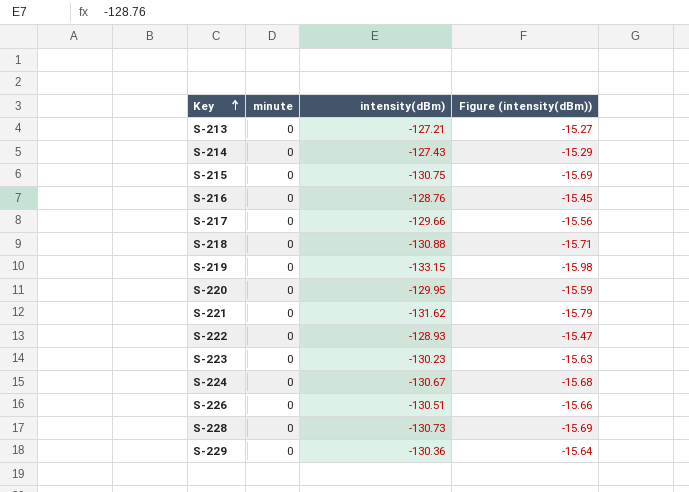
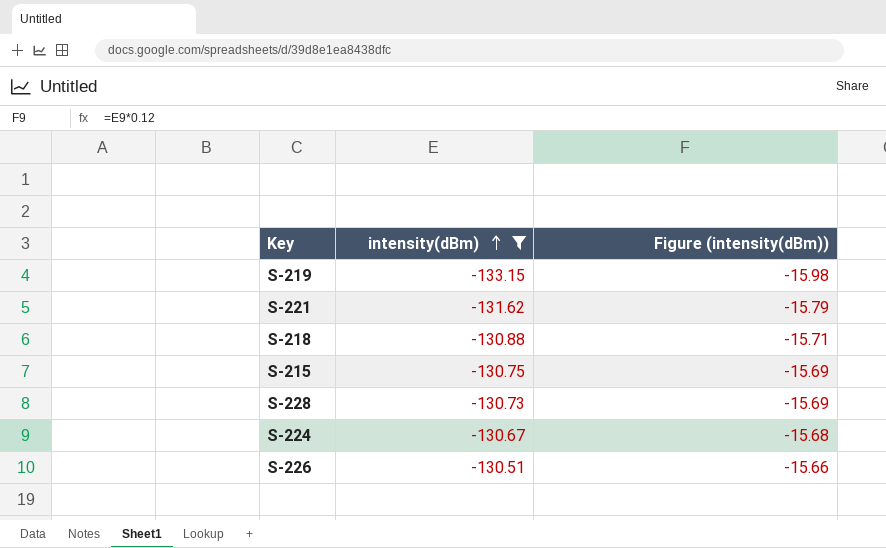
filter: none -> intensity(dBm) <= -130.51
row order: Key ascending -> intensity(dBm) ascending
column minute | position: 2 -> none

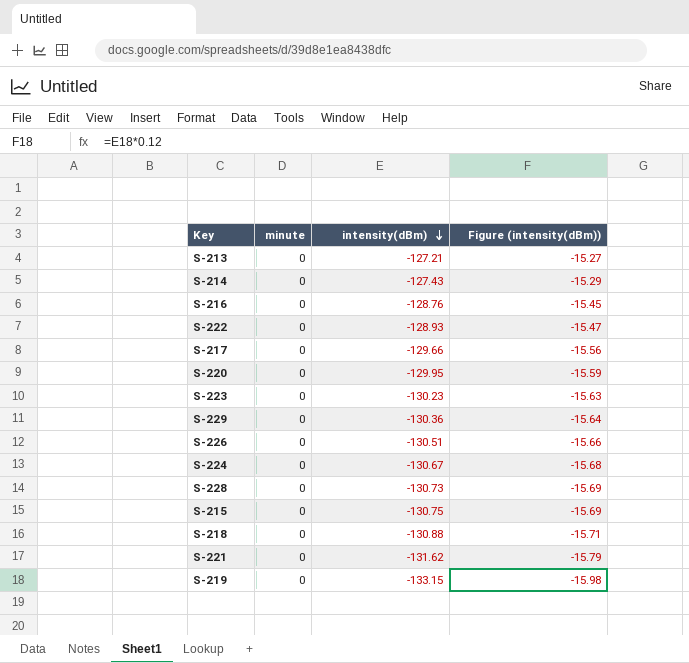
filter: intensity(dBm) <= -130.51 -> none
row order: intensity(dBm) ascending -> intensity(dBm) descending
column minute | position: none -> 2

